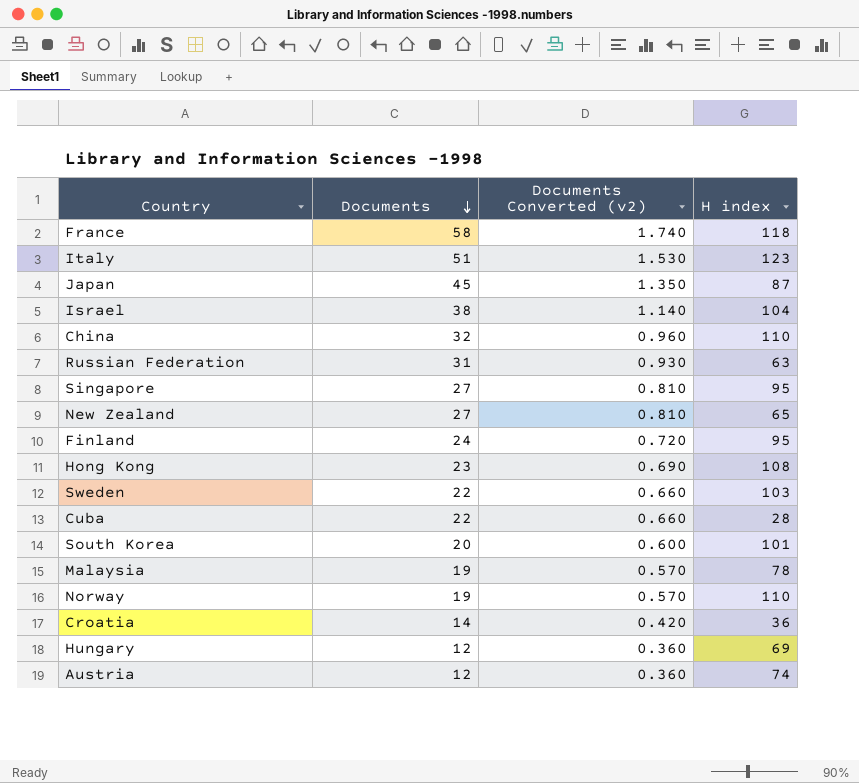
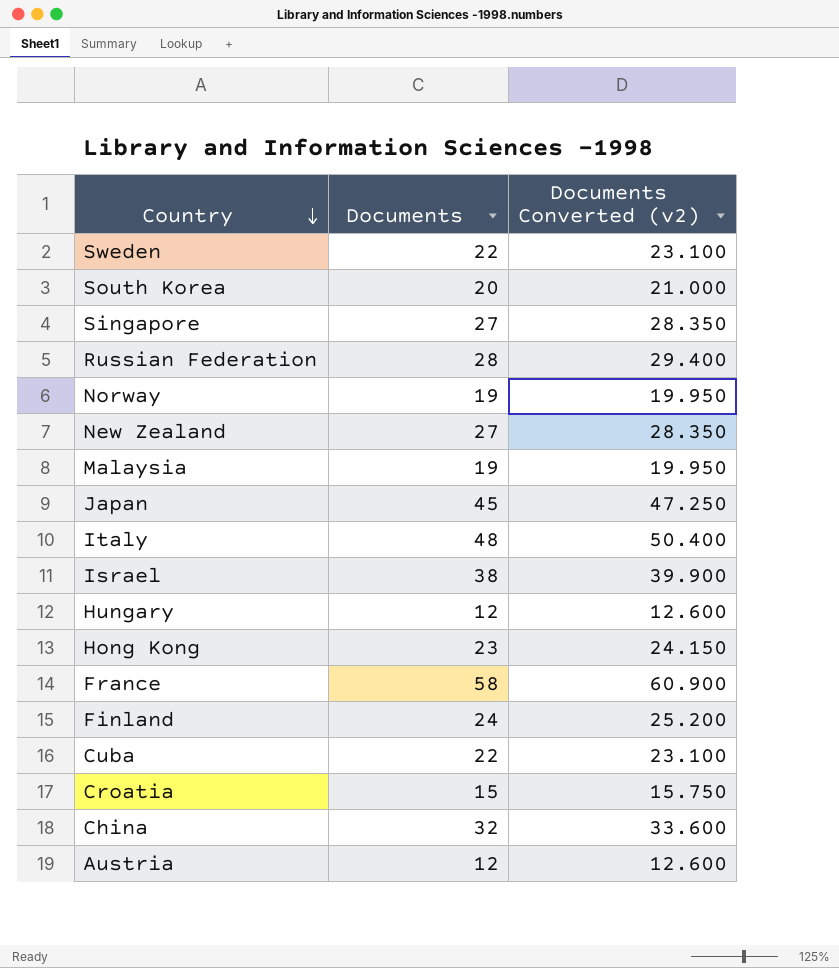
row order: Documents descending -> Country descending
column H index | position: 4 -> none
column Documents Converted (v2) | formula: [Documents] * 0.03 -> [Documents] * 1.05
Russian Federation | Documents: 31 -> 28
Italy | Documents: 51 -> 48
Croatia | Documents: 14 -> 15

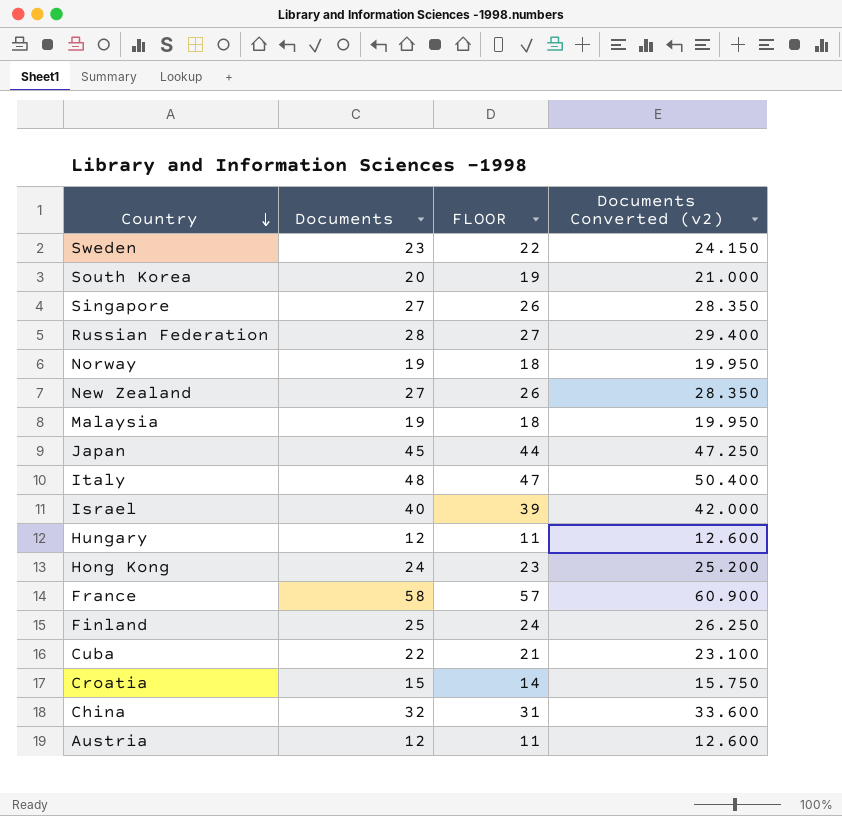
column FLOOR | formula: none -> [Documents] - 1
Sweden | Documents: 22 -> 23
Sweden | Documents Converted (v2): 23.100 -> 24.150
Israel | Documents: 38 -> 40
Israel | Documents Converted (v2): 39.900 -> 42.000
Hong Kong | Documents: 23 -> 24
Hong Kong | Documents Converted (v2): 24.150 -> 25.200
Finland | Documents: 24 -> 25
Finland | Documents Converted (v2): 25.200 -> 26.250

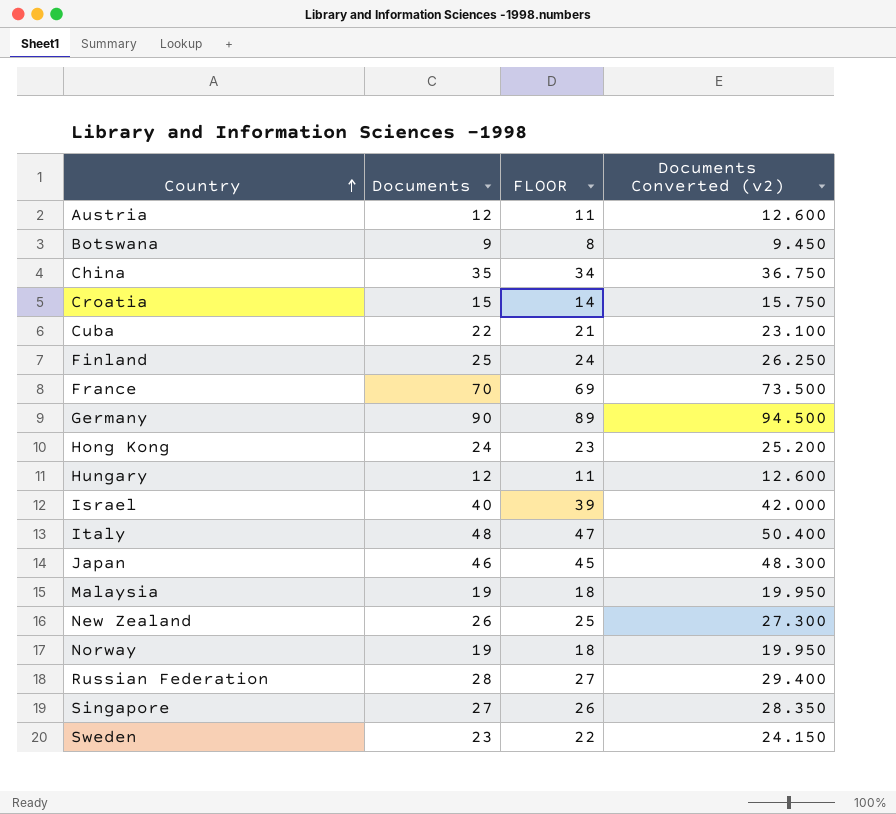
row order: Country descending -> Country ascending
row South Korea: 20 | 19 | 21.000 -> none
row Botswana: none -> 9 | 8 | 9.450
China | Documents: 32 -> 35
China | FLOOR: 31 -> 34
China | Documents Converted (v2): 33.600 -> 36.750
France | Documents: 58 -> 70
France | FLOOR: 57 -> 69
France | Documents Converted (v2): 60.900 -> 73.500
row Germany: none -> 90 | 89 | 94.500
Japan | Documents: 45 -> 46
Japan | FLOOR: 44 -> 45
Japan | Documents Converted (v2): 47.250 -> 48.300
New Zealand | Documents: 27 -> 26
New Zealand | FLOOR: 26 -> 25
New Zealand | Documents Converted (v2): 28.350 -> 27.300

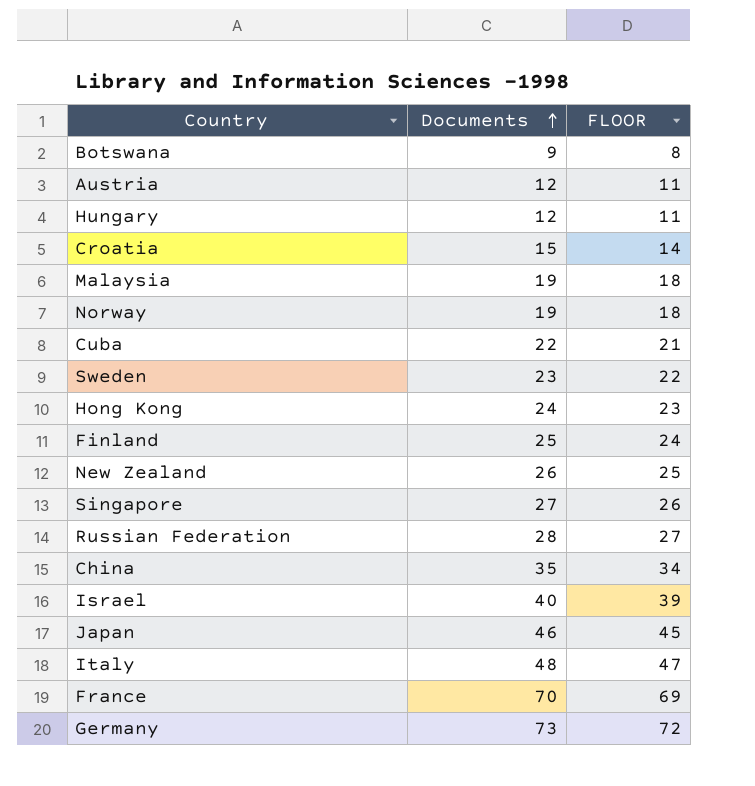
row order: Country ascending -> Documents ascending
column Documents Converted (v2) | formula: [Documents] * 1.05 -> none
Germany | Documents: 90 -> 73
Germany | FLOOR: 89 -> 72

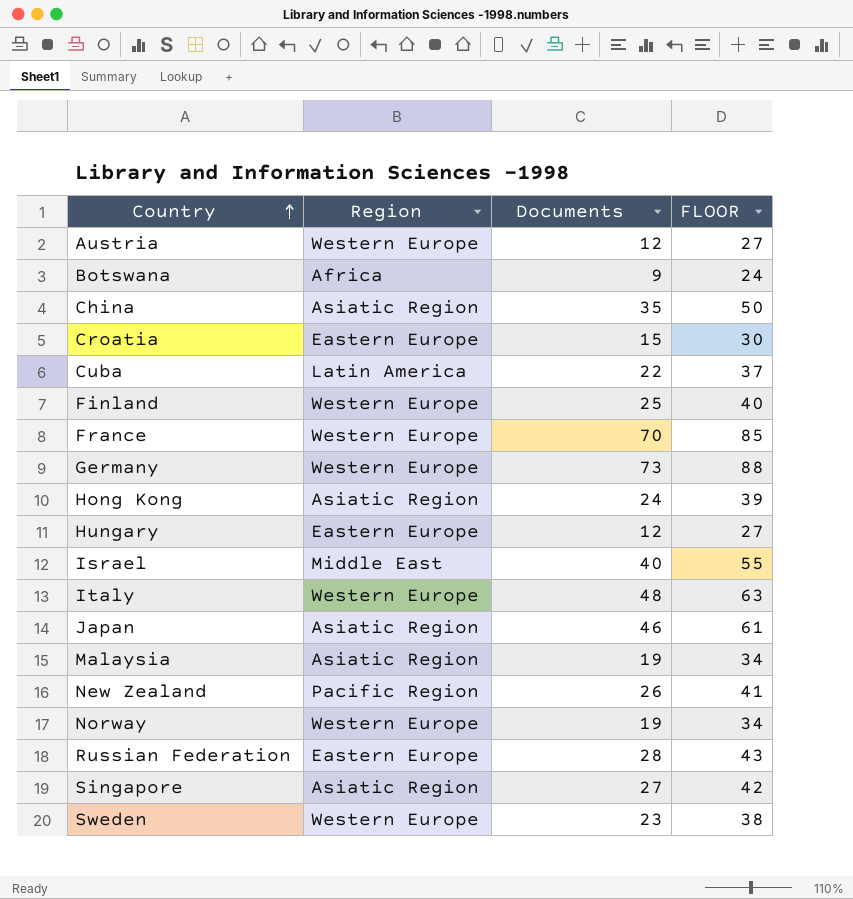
row order: Documents ascending -> Country ascending
column Region | position: none -> 2
column FLOOR | formula: [Documents] - 1 -> [Documents] + 15

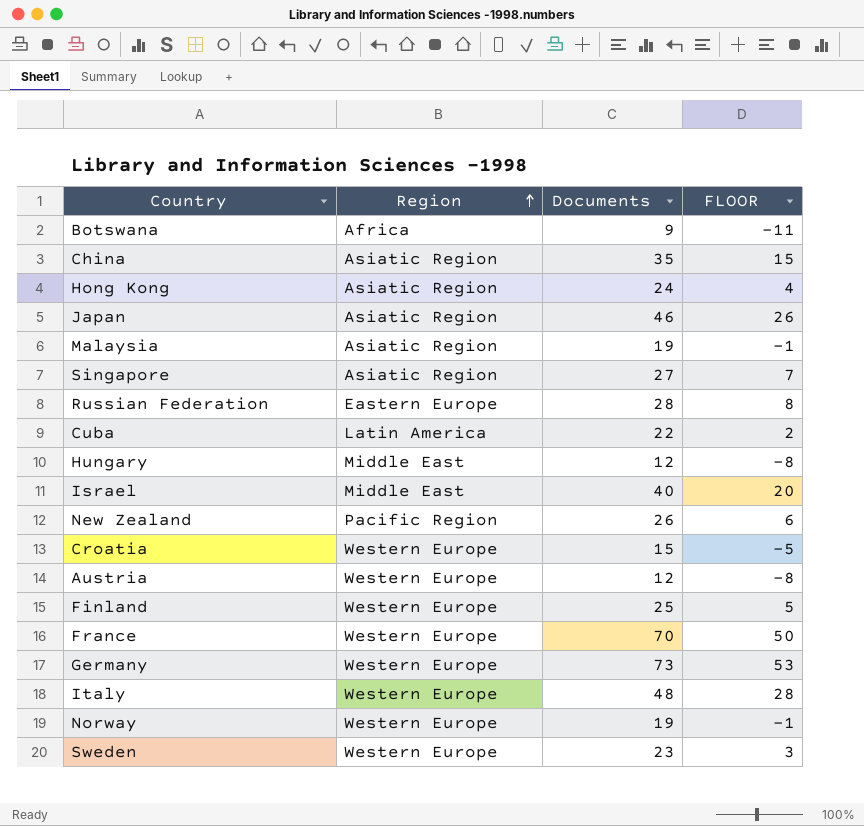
row order: Country ascending -> Region ascending
column FLOOR | formula: [Documents] + 15 -> [Documents] - 20
Hungary | Region: Eastern Europe -> Middle East
Croatia | Region: Eastern Europe -> Western Europe

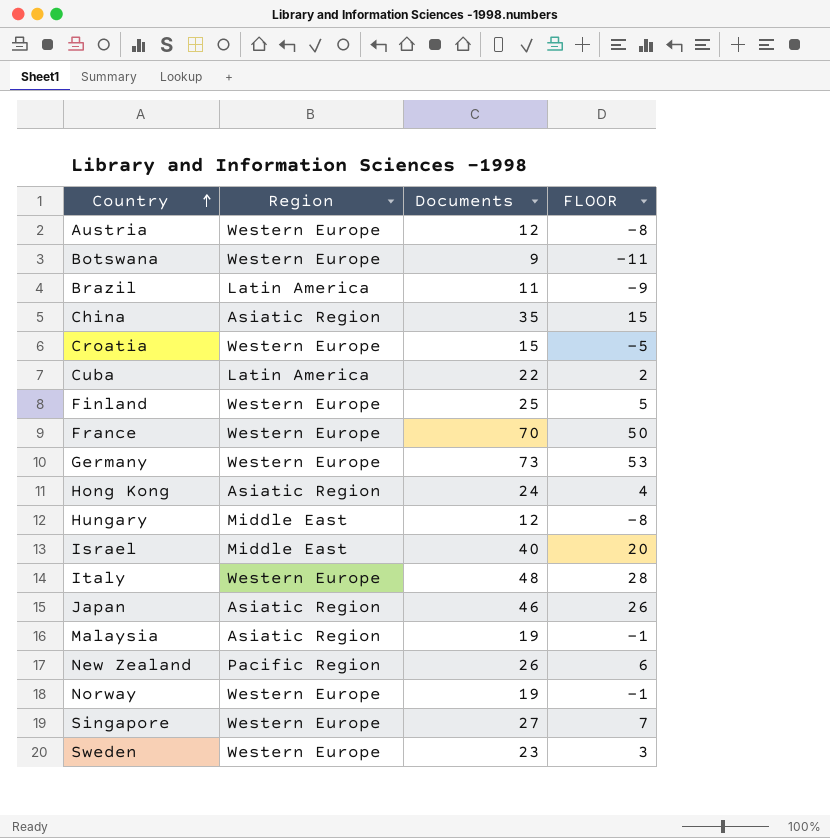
row order: Region ascending -> Country ascending
row Russian Federation: Eastern Europe | 28 | 8 -> none
Botswana | Region: Africa -> Western Europe
row Brazil: none -> Latin America | 11 | -9
Singapore | Region: Asiatic Region -> Western Europe

